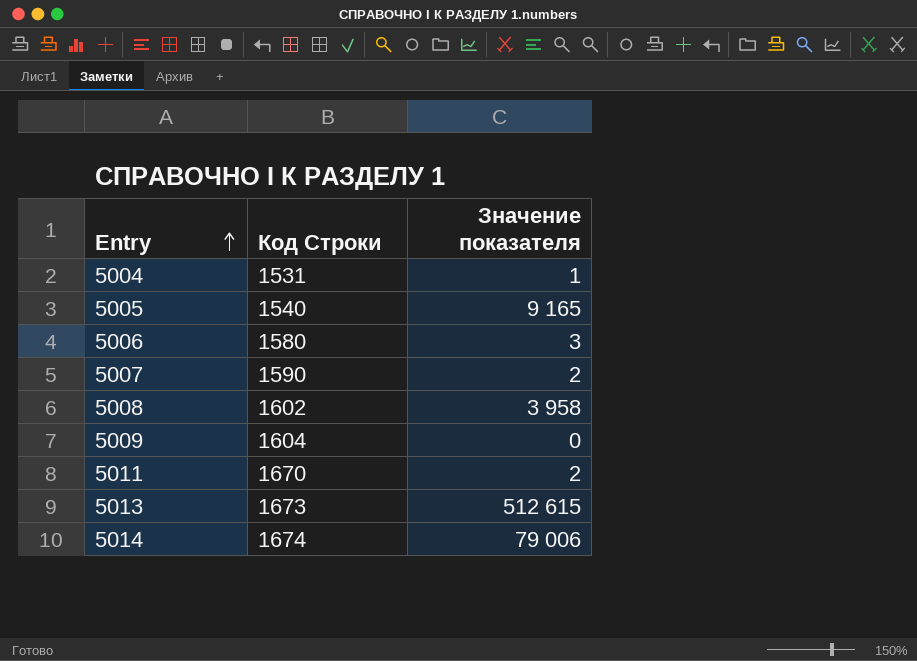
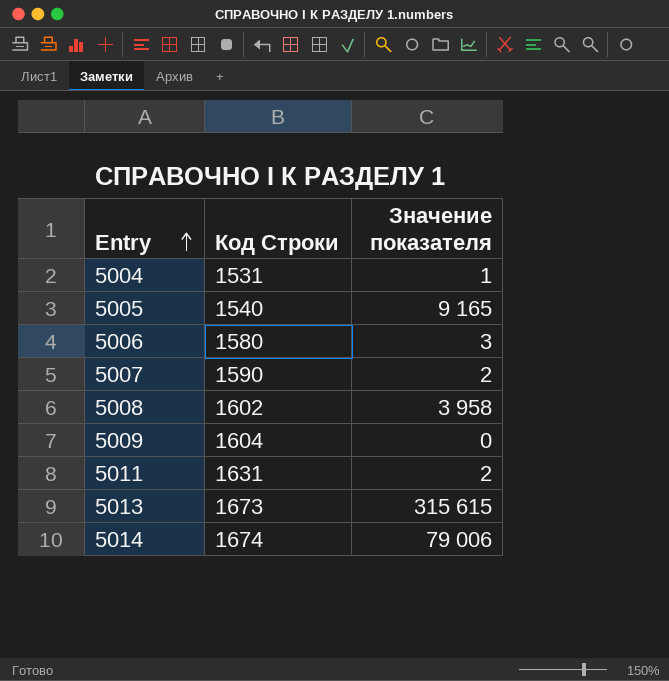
5011 | Код Строки: 1670 -> 1631
5013 | Значение показателя: 512 615 -> 315 615

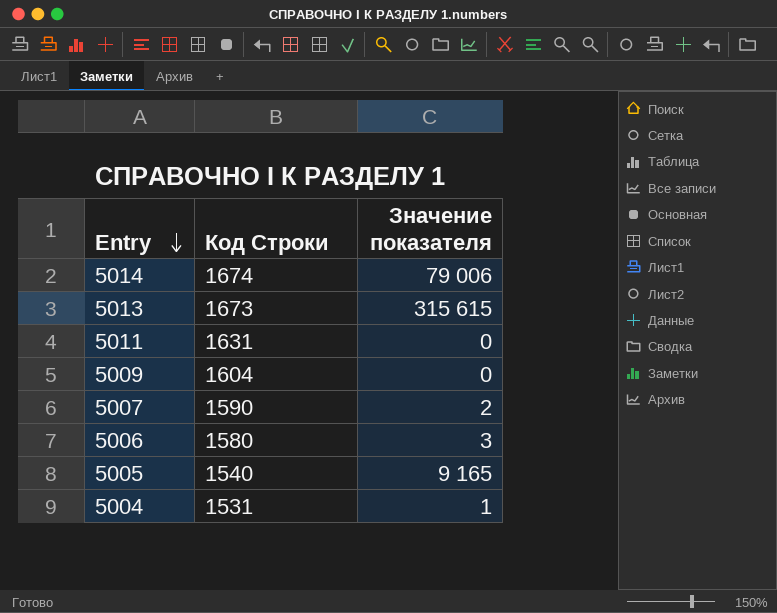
row order: Entry ascending -> Entry descending
row 5008: 1602 | 3 958 -> none
5011 | Значение показателя: 2 -> 0

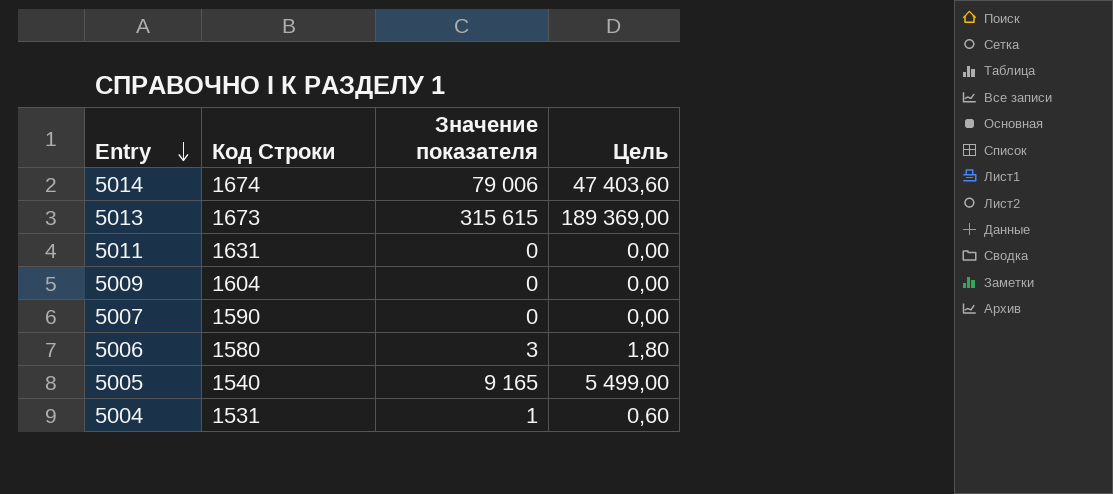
column Цель | formula: none -> [Значение показателя] * 0,6
5007 | Значение показателя: 2 -> 0

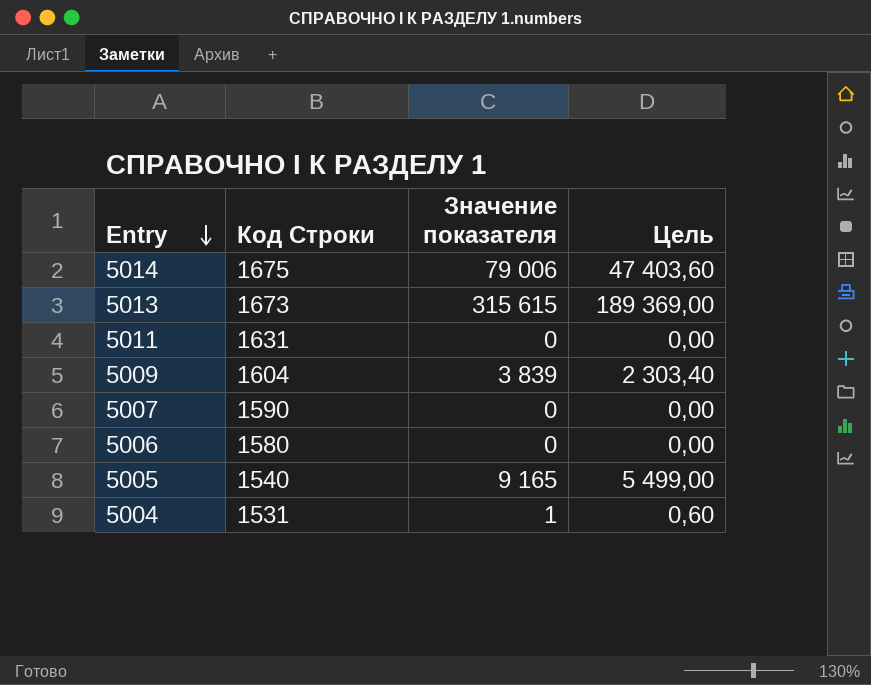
5014 | Код Строки: 1674 -> 1675
5009 | Значение показателя: 0 -> 3 839
5009 | Цель: 0,00 -> 2 303,40
5006 | Значение показателя: 3 -> 0
5006 | Цель: 1,80 -> 0,00

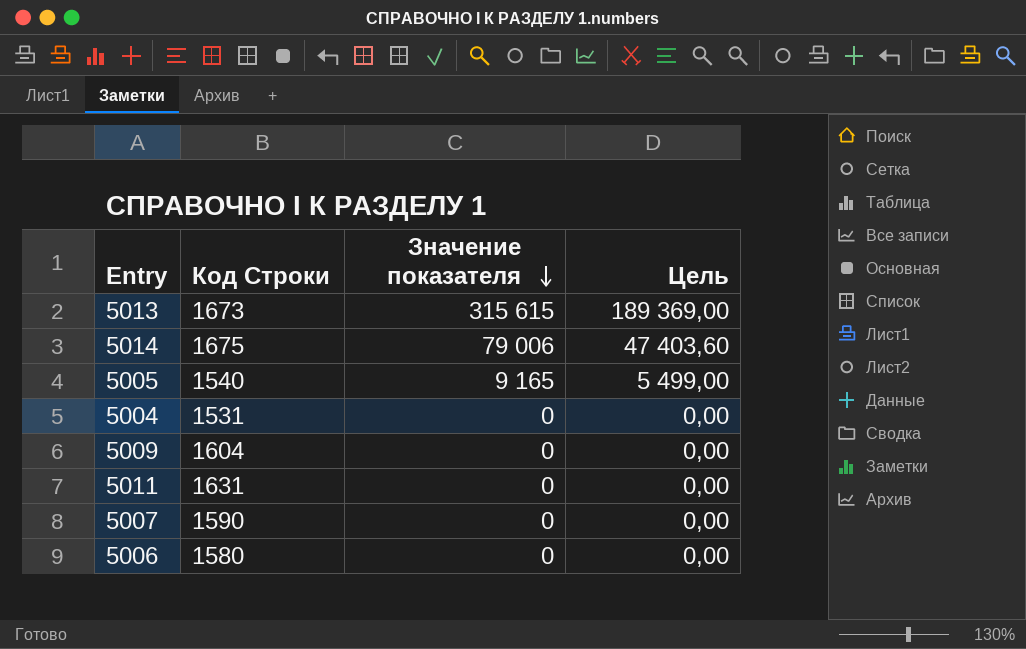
row order: Entry descending -> Значение показателя descending
5004 | Значение показателя: 1 -> 0
5004 | Цель: 0,60 -> 0,00
5009 | Значение показателя: 3 839 -> 0
5009 | Цель: 2 303,40 -> 0,00

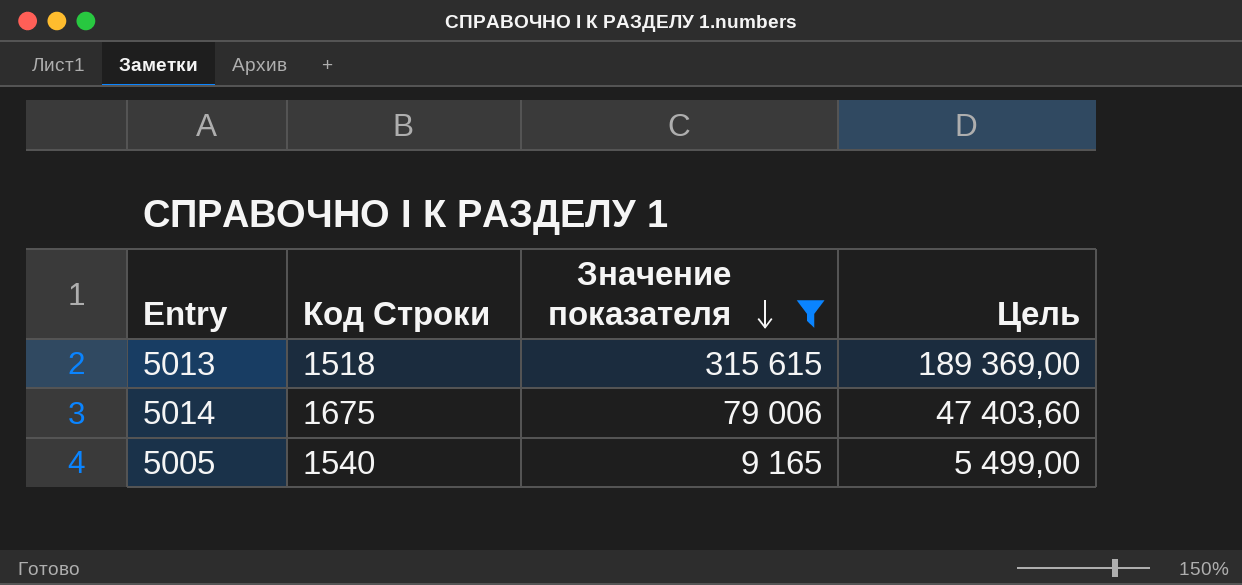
filter: none -> Значение показателя != 0
5013 | Код Строки: 1673 -> 1518

